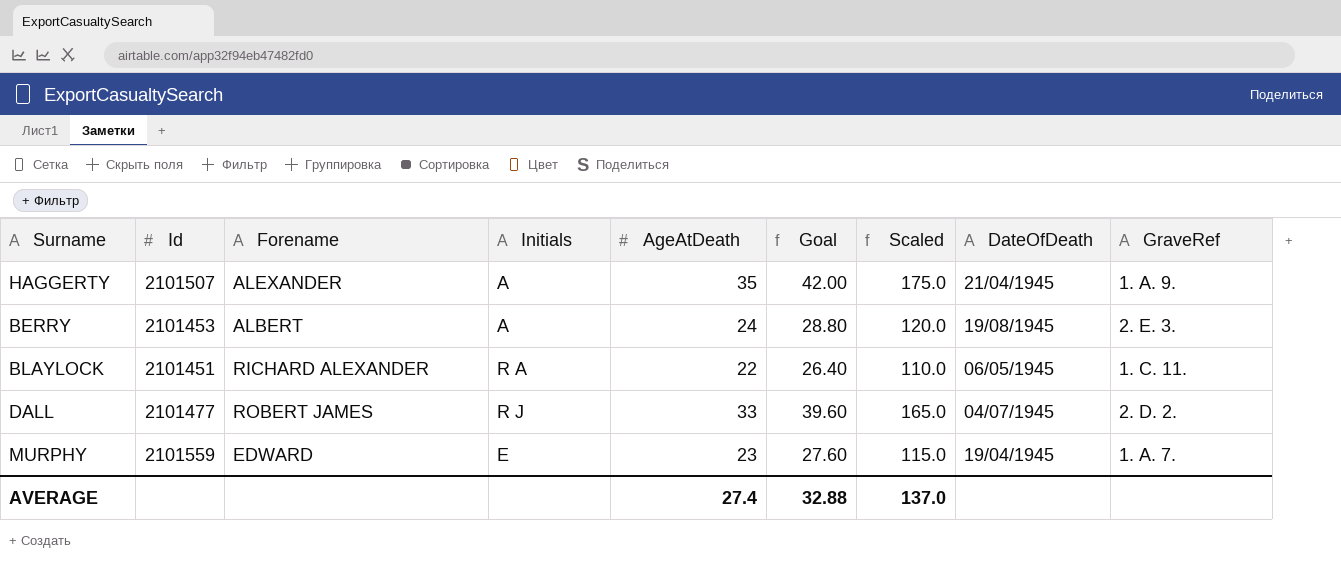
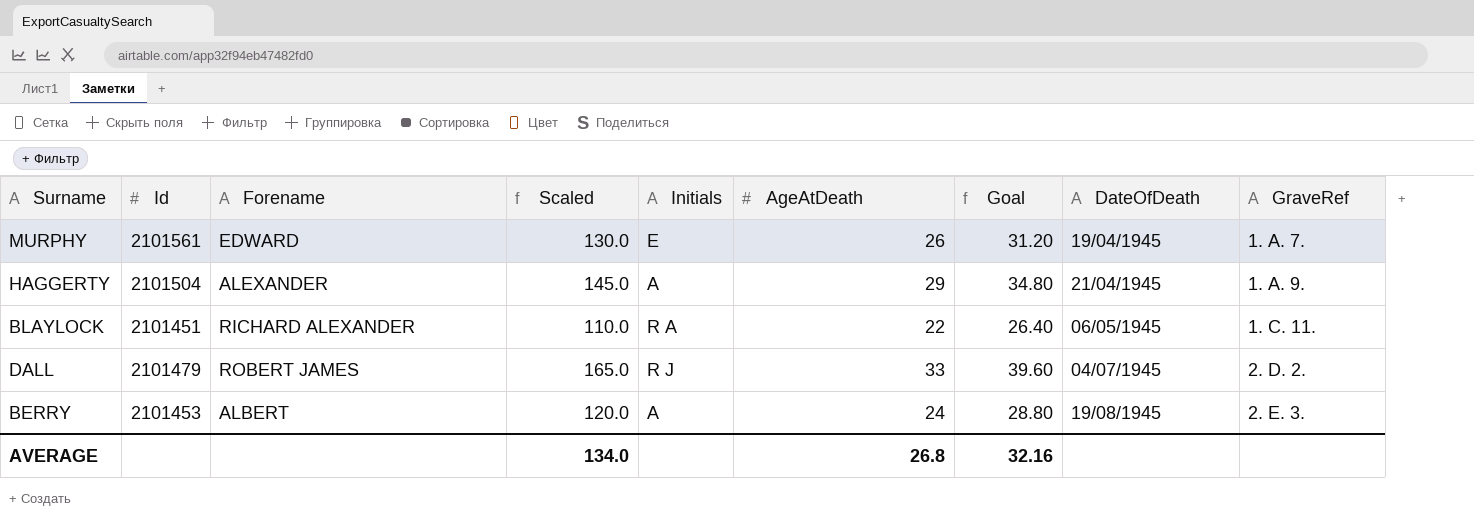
row order: none -> DateOfDeath ascending
column Scaled | position: 7 -> 4
MURPHY | Id: 2101559 -> 2101561
MURPHY | Scaled: 115.0 -> 130.0
MURPHY | AgeAtDeath: 23 -> 26
MURPHY | Goal: 27.60 -> 31.20
HAGGERTY | Id: 2101507 -> 2101504
HAGGERTY | Scaled: 175.0 -> 145.0
HAGGERTY | AgeAtDeath: 35 -> 29
HAGGERTY | Goal: 42.00 -> 34.80
DALL | Id: 2101477 -> 2101479
AVERAGE | Scaled: 137.0 -> 134.0
AVERAGE | AgeAtDeath: 27.4 -> 26.8
AVERAGE | Goal: 32.88 -> 32.16

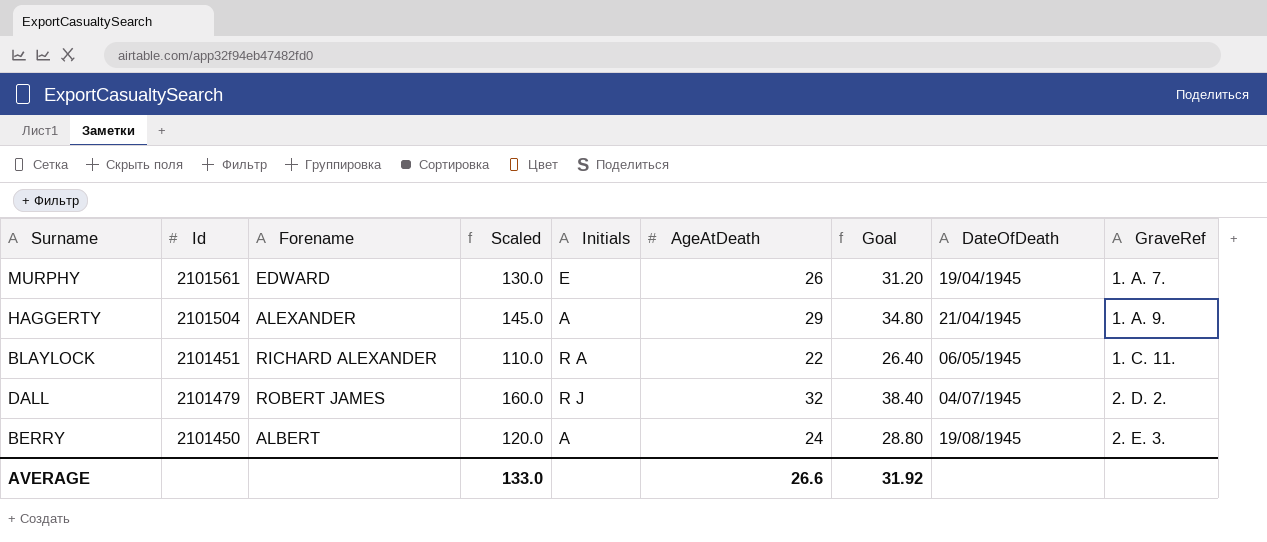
DALL | Scaled: 165.0 -> 160.0
DALL | AgeAtDeath: 33 -> 32
DALL | Goal: 39.60 -> 38.40
BERRY | Id: 2101453 -> 2101450
AVERAGE | Scaled: 134.0 -> 133.0
AVERAGE | AgeAtDeath: 26.8 -> 26.6
AVERAGE | Goal: 32.16 -> 31.92

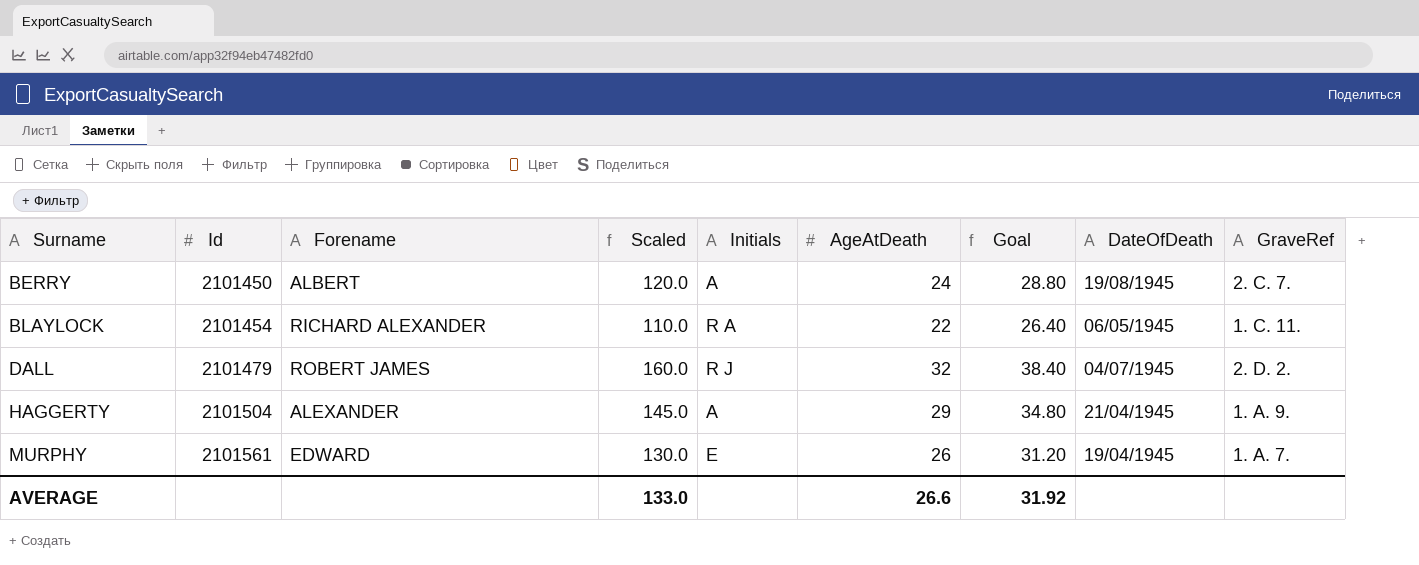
row order: DateOfDeath ascending -> Surname ascending
BERRY | GraveRef: 2. E. 3. -> 2. C. 7.
BLAYLOCK | Id: 2101451 -> 2101454

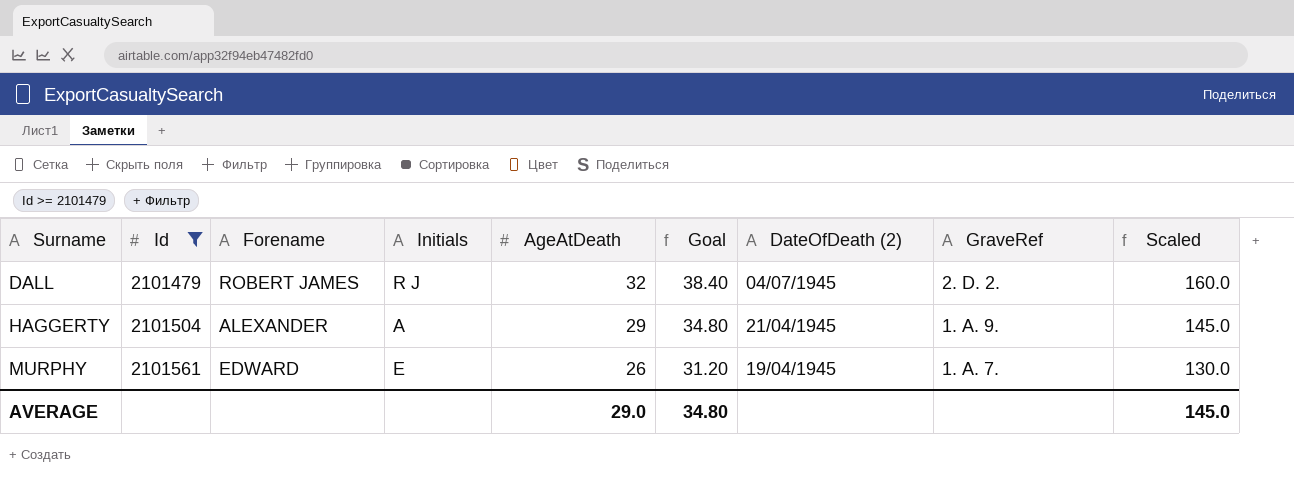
filter: none -> Id >= 2101479
column name: DateOfDeath -> DateOfDeath (2)
column Scaled | position: 4 -> 9
AVERAGE | AgeAtDeath: 26.6 -> 29.0
AVERAGE | Goal: 31.92 -> 34.80
AVERAGE | Scaled: 133.0 -> 145.0

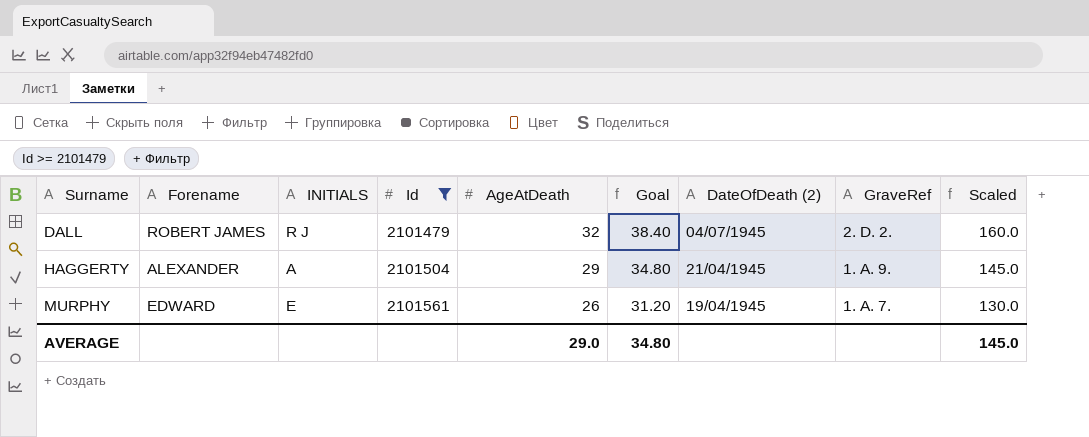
column name: Initials -> INITIALS
column Id | position: 2 -> 4

